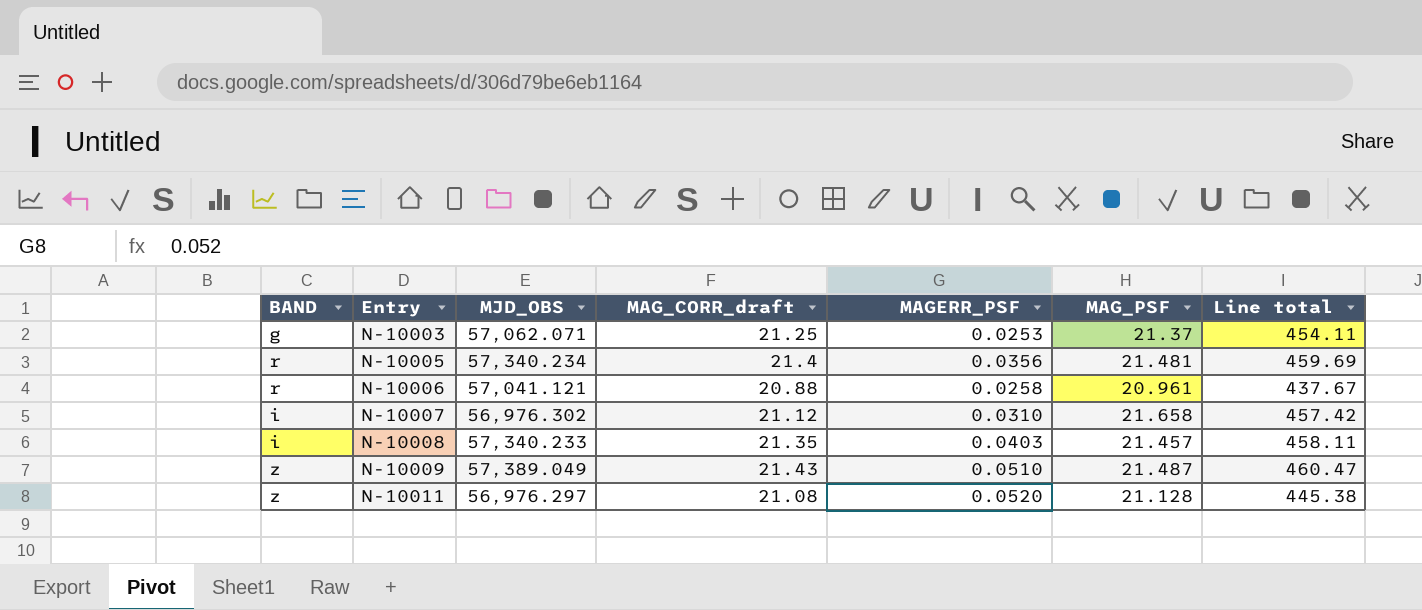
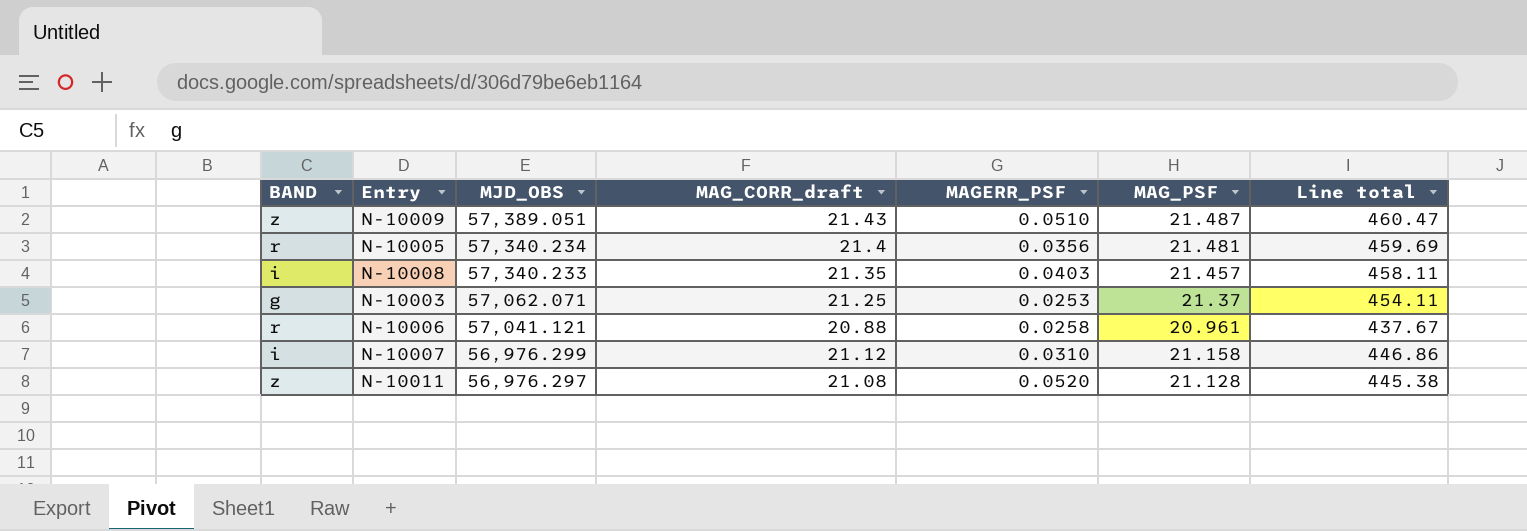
row order: Entry ascending -> MJD_OBS descending
N-10009 | MJD_OBS: 57,389.049 -> 57,389.051
N-10007 | MJD_OBS: 56,976.302 -> 56,976.299
N-10007 | MAG_PSF: 21.658 -> 21.158
N-10007 | Line total: 457.42 -> 446.86

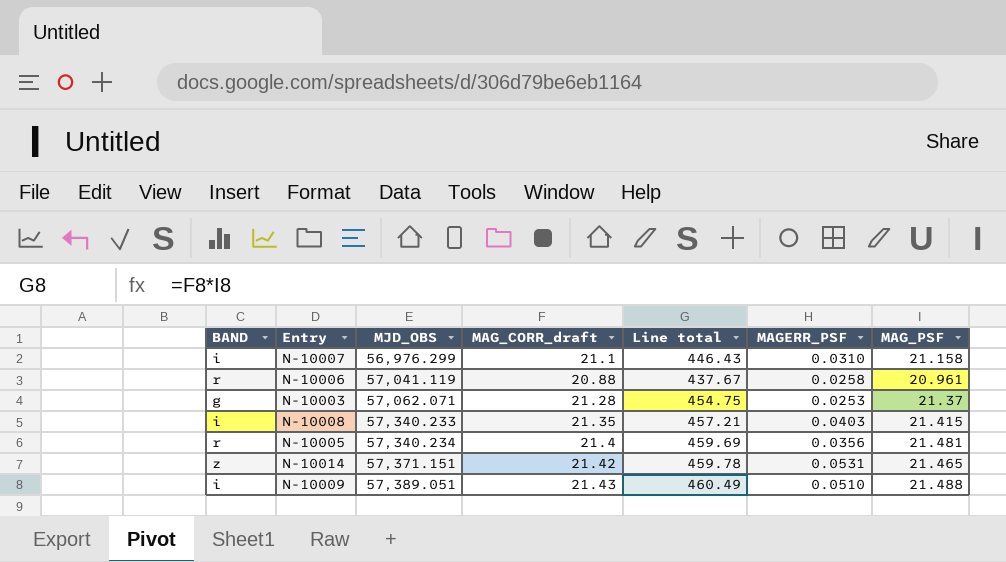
row order: MJD_OBS descending -> MJD_OBS ascending
column Line total | position: 7 -> 5
row N-10011: z | 56,976.297 | 21.08 | 0.0520 | 21.128 | 445.38 -> none
N-10007 | MAG_CORR_draft: 21.12 -> 21.1
N-10007 | Line total: 446.86 -> 446.43
N-10006 | MJD_OBS: 57,041.121 -> 57,041.119
N-10003 | MAG_CORR_draft: 21.25 -> 21.28
N-10003 | Line total: 454.11 -> 454.75
N-10008 | Line total: 458.11 -> 457.21
N-10008 | MAG_PSF: 21.457 -> 21.415
row N-10014: none -> z | 57,371.151 | 21.42 | 459.78 | 0.0531 | 21.465
N-10009 | BAND: z -> i
N-10009 | Line total: 460.47 -> 460.49
N-10009 | MAG_PSF: 21.487 -> 21.488

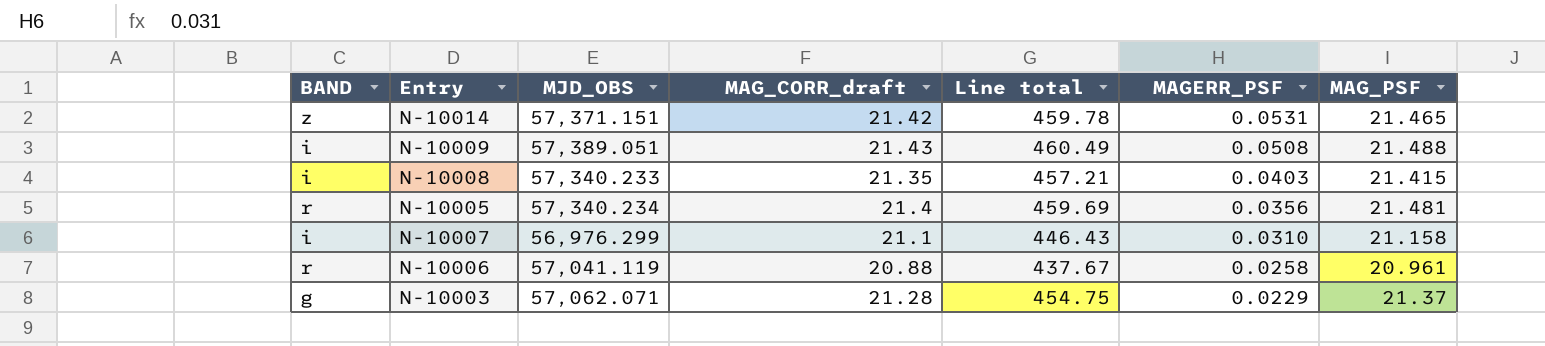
row order: MJD_OBS ascending -> MAGERR_PSF descending
N-10009 | MAGERR_PSF: 0.0510 -> 0.0508
N-10003 | MAGERR_PSF: 0.0253 -> 0.0229

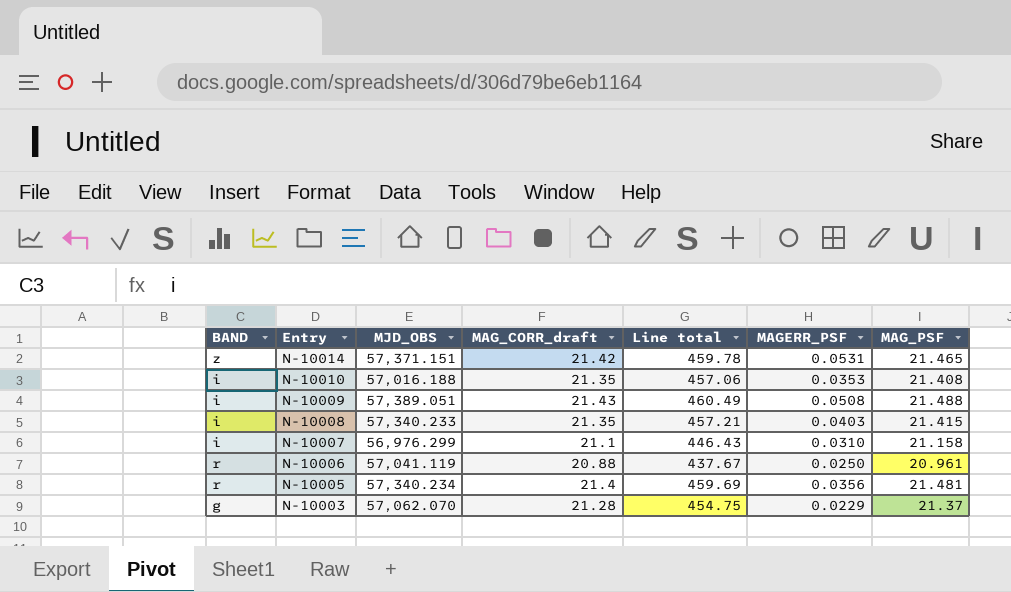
row order: MAGERR_PSF descending -> Entry descending
row N-10010: none -> i | 57,016.188 | 21.35 | 457.06 | 0.0353 | 21.408
N-10006 | MAGERR_PSF: 0.0258 -> 0.0250
N-10003 | MJD_OBS: 57,062.071 -> 57,062.070

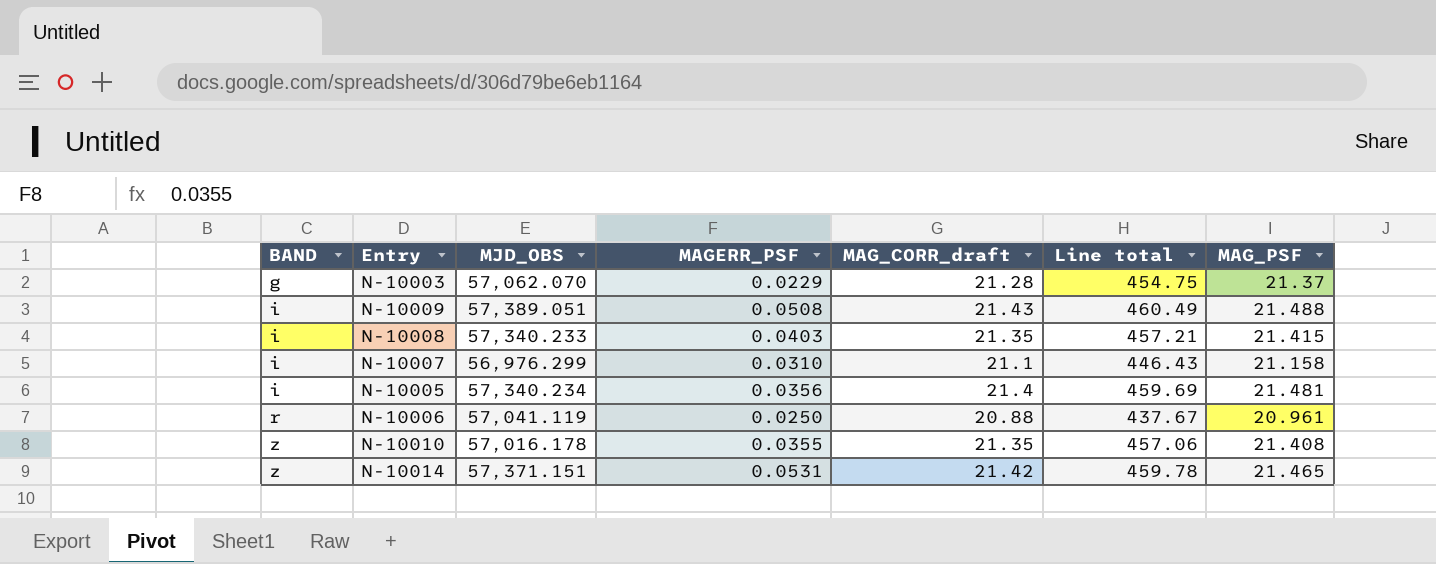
row order: Entry descending -> BAND ascending
column MAGERR_PSF | position: 6 -> 4
N-10005 | BAND: r -> i
N-10010 | BAND: i -> z
N-10010 | MJD_OBS: 57,016.188 -> 57,016.178
N-10010 | MAGERR_PSF: 0.0353 -> 0.0355

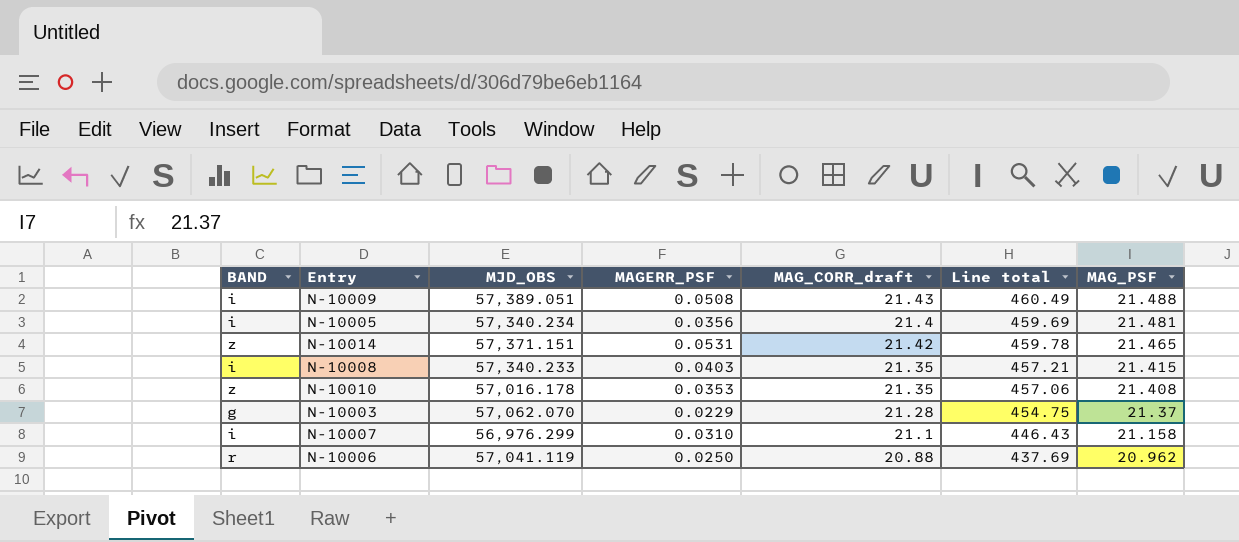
row order: BAND ascending -> MAG_PSF descending
N-10010 | MAGERR_PSF: 0.0355 -> 0.0353
N-10006 | Line total: 437.67 -> 437.69
N-10006 | MAG_PSF: 20.961 -> 20.962

